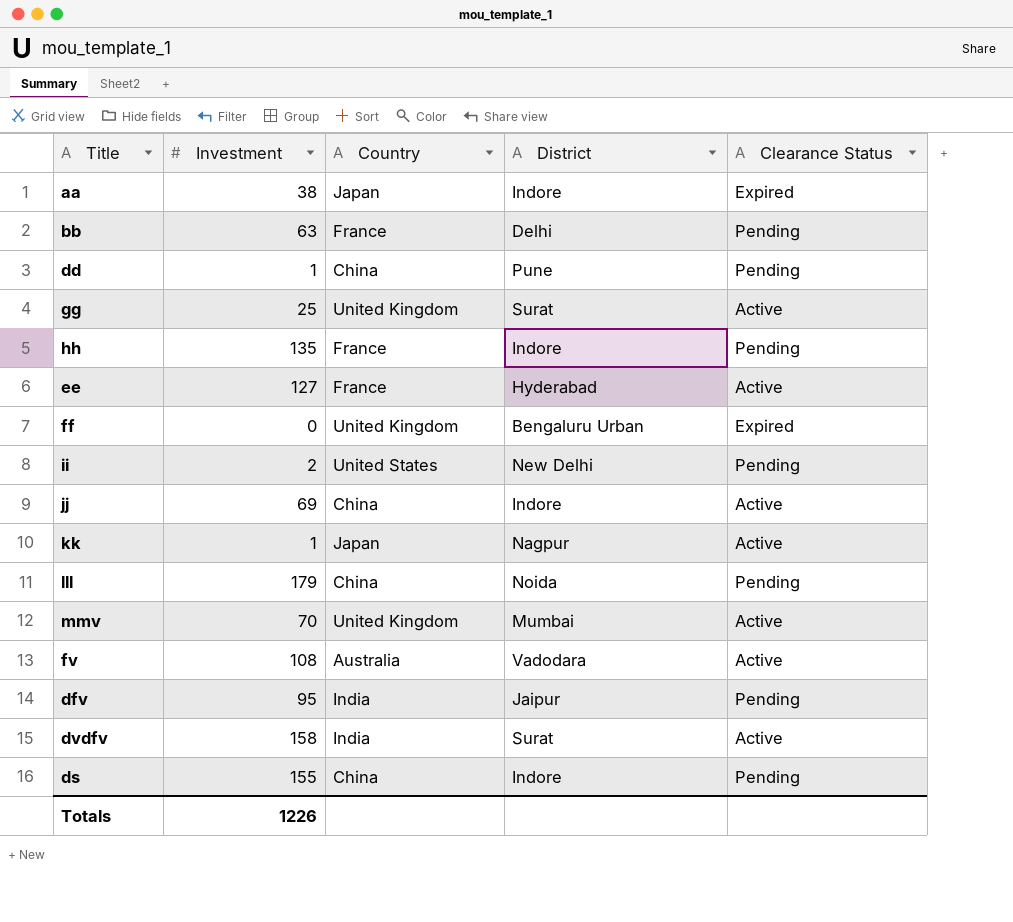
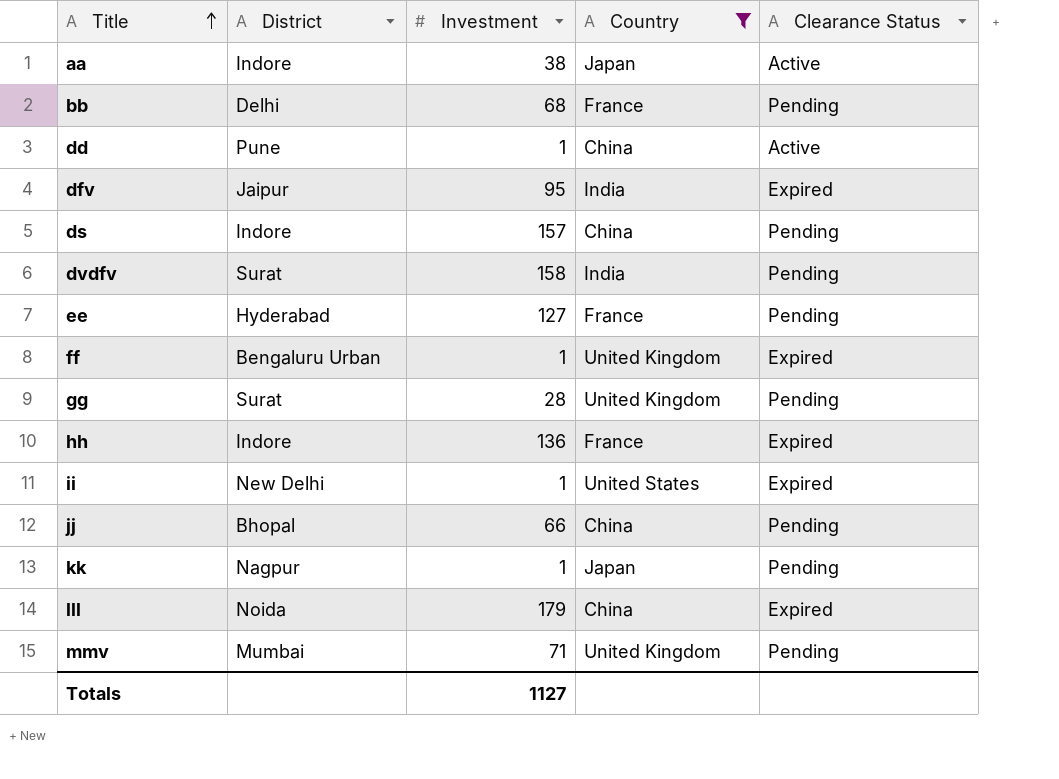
filter: none -> Country != Australia
row order: none -> Title ascending
column District | position: 4 -> 2
aa | Clearance Status: Expired -> Active
bb | Investment: 63 -> 68
dd | Clearance Status: Pending -> Active
dfv | Clearance Status: Pending -> Expired
ds | Investment: 155 -> 157
dvdfv | Clearance Status: Active -> Pending
ee | Clearance Status: Active -> Pending
ff | Investment: 0 -> 1
gg | Investment: 25 -> 28
gg | Clearance Status: Active -> Pending
hh | Investment: 135 -> 136
hh | Clearance Status: Pending -> Expired
ii | Investment: 2 -> 1
ii | Clearance Status: Pending -> Expired
jj | District: Indore -> Bhopal
jj | Investment: 69 -> 66
jj | Clearance Status: Active -> Pending
kk | Clearance Status: Active -> Pending
lll | Clearance Status: Pending -> Expired
mmv | Investment: 70 -> 71
mmv | Clearance Status: Active -> Pending
Totals | Investment: 1226 -> 1127

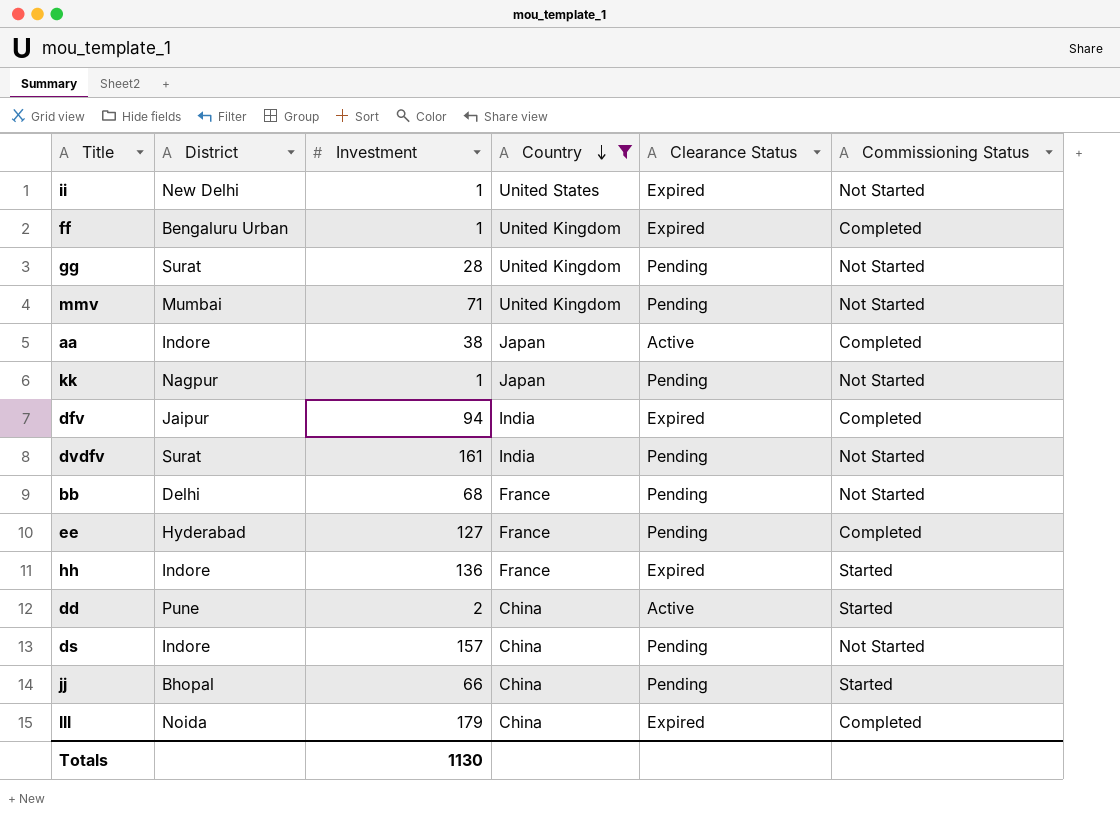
row order: Title ascending -> Country descending
column Commissioning Status | position: none -> 6
dfv | Investment: 95 -> 94
dvdfv | Investment: 158 -> 161
dd | Investment: 1 -> 2
Totals | Investment: 1127 -> 1130

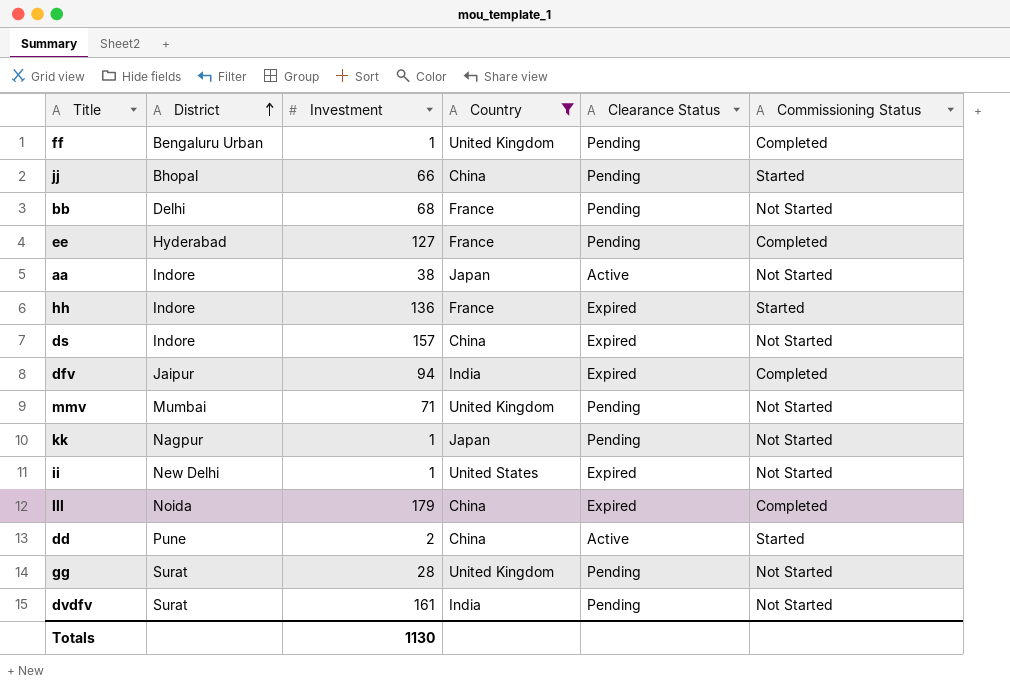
row order: Country descending -> District ascending
ff | Clearance Status: Expired -> Pending
aa | Commissioning Status: Completed -> Not Started
ds | Clearance Status: Pending -> Expired

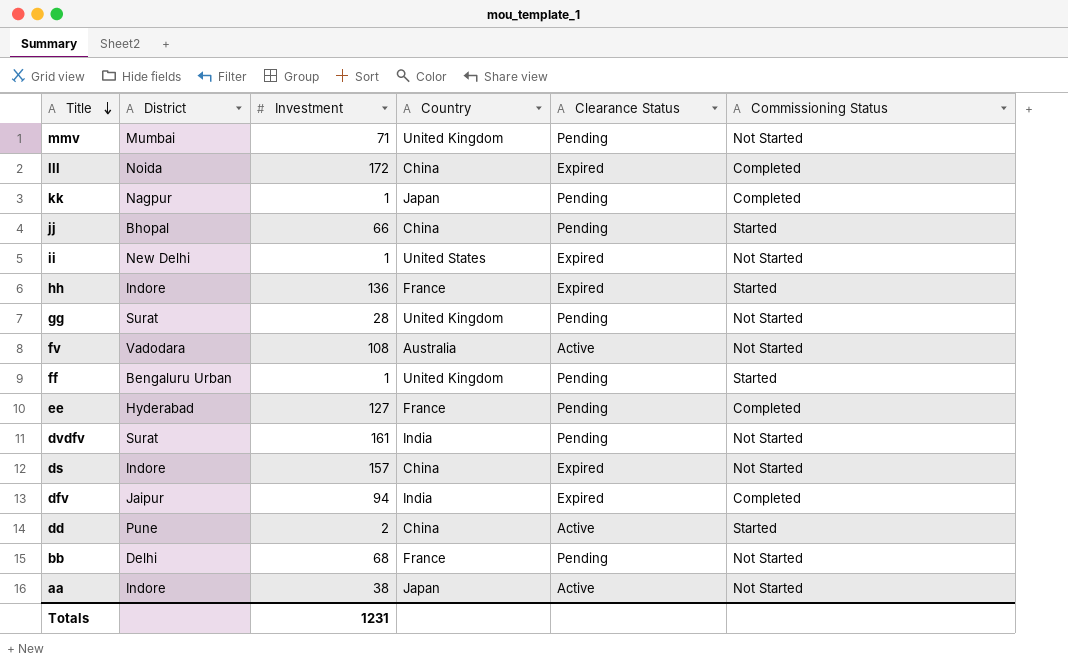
filter: Country != Australia -> none
row order: District ascending -> Title descending
lll | Investment: 179 -> 172
kk | Commissioning Status: Not Started -> Completed
ff | Commissioning Status: Completed -> Started
Totals | Investment: 1130 -> 1231

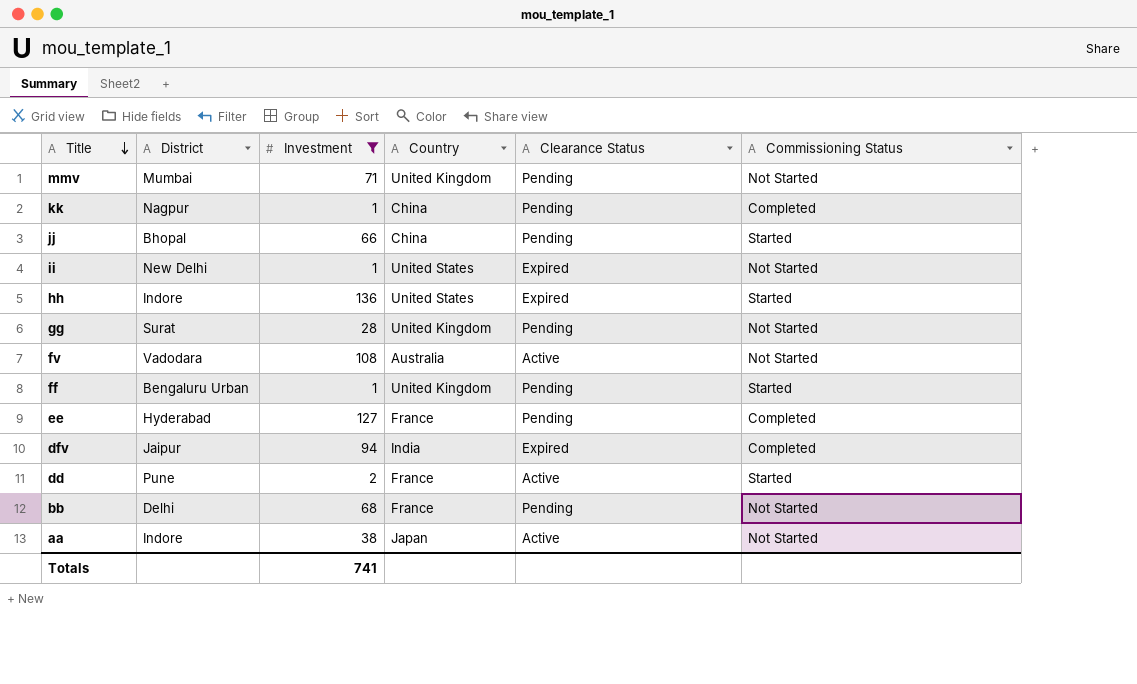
filter: none -> Investment <= 136
kk | Country: Japan -> China
hh | Country: France -> United States
dd | Country: China -> France
Totals | Investment: 1231 -> 741

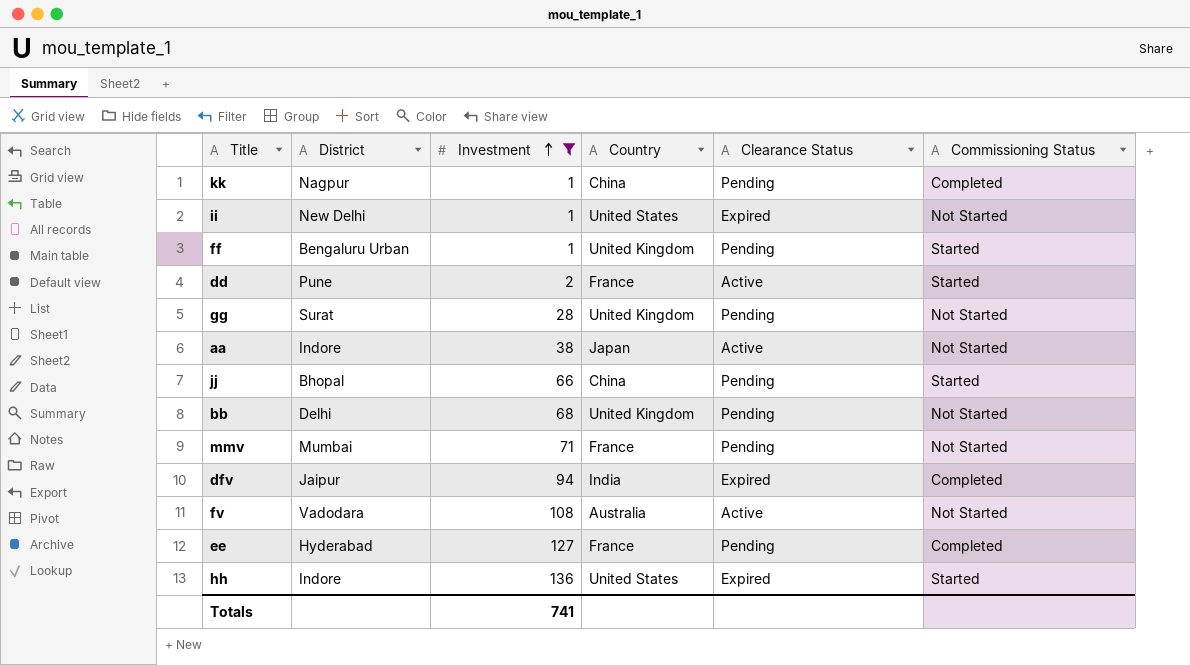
row order: Title descending -> Investment ascending
bb | Country: France -> United Kingdom
mmv | Country: United Kingdom -> France

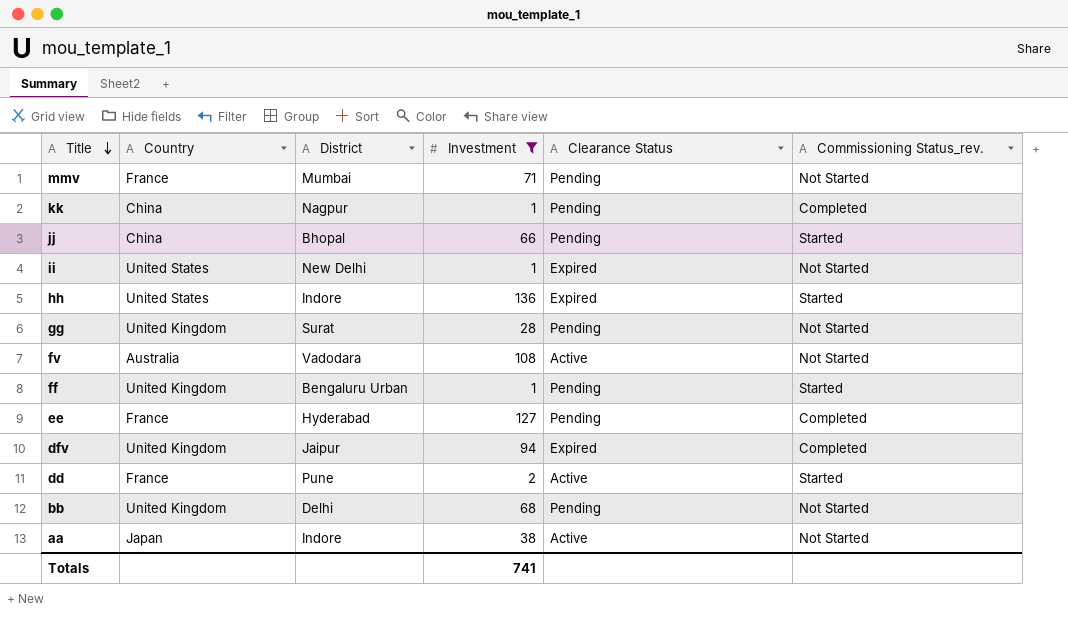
row order: Investment ascending -> Title descending
column Country | position: 4 -> 2
column name: Commissioning Status -> Commissioning Status_rev.
dfv | Country: India -> United Kingdom

